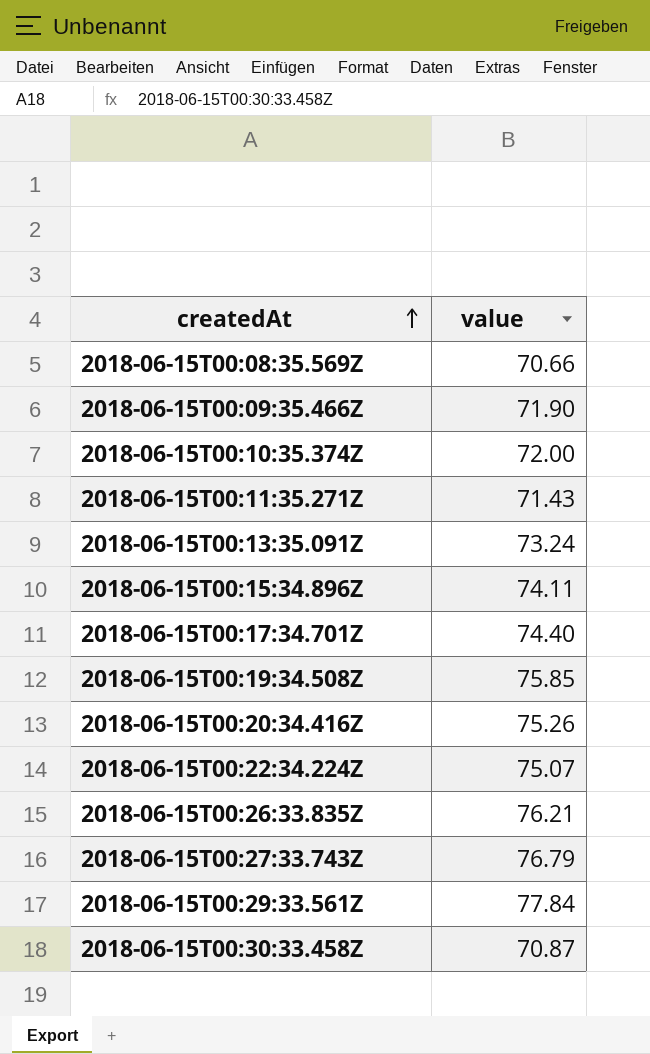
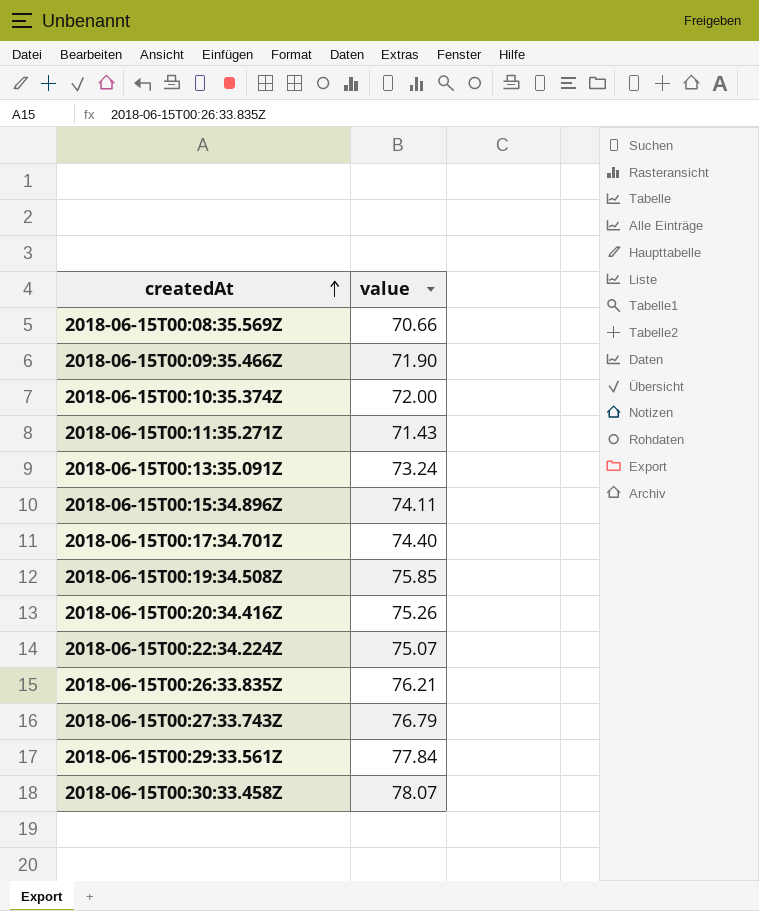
2018-06-15T00:30:33.458Z | value: 70.87 -> 78.07

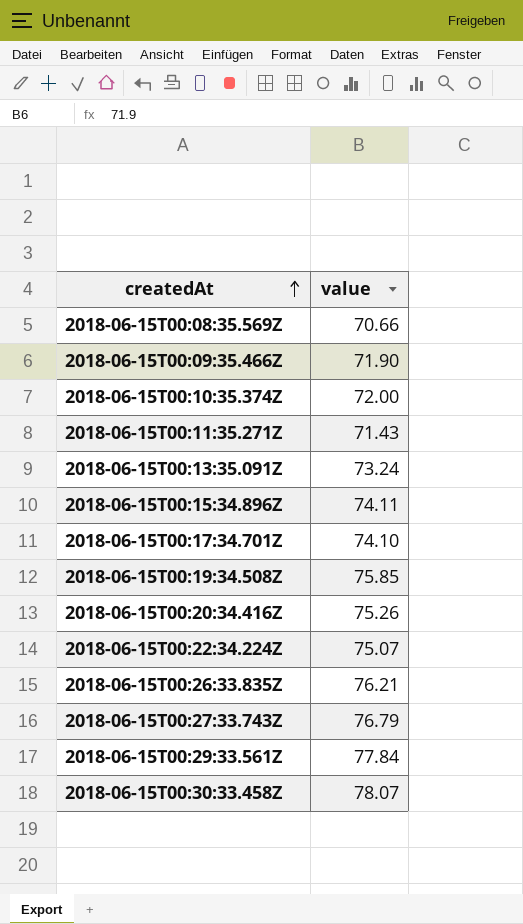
2018-06-15T00:17:34.701Z | value: 74.40 -> 74.10

